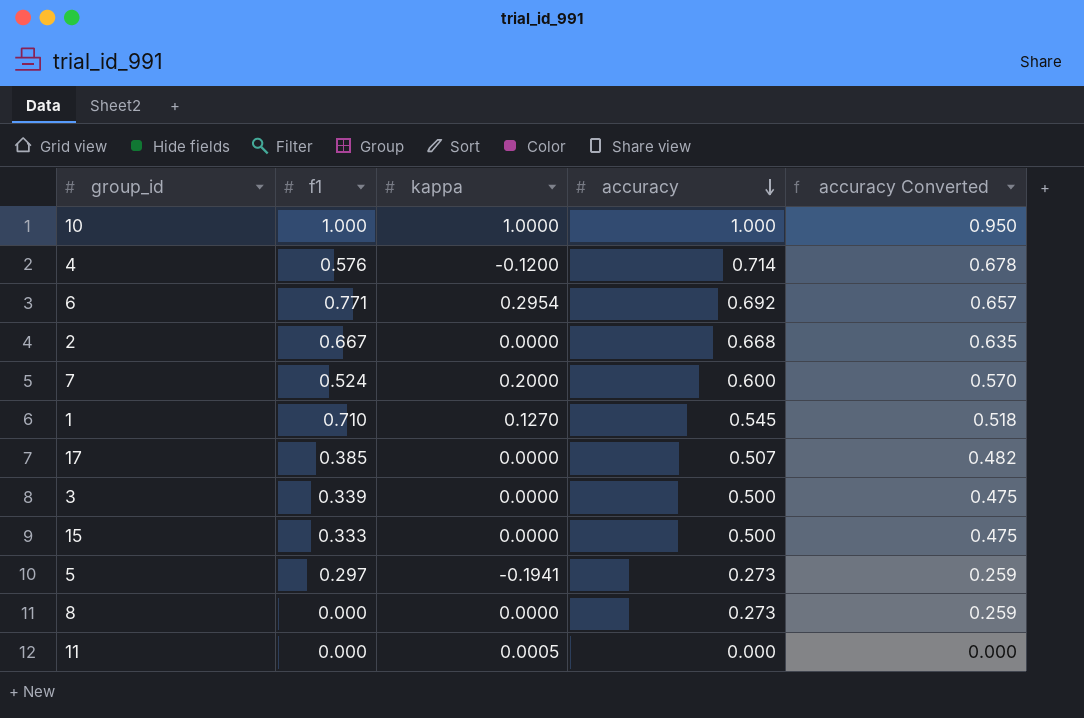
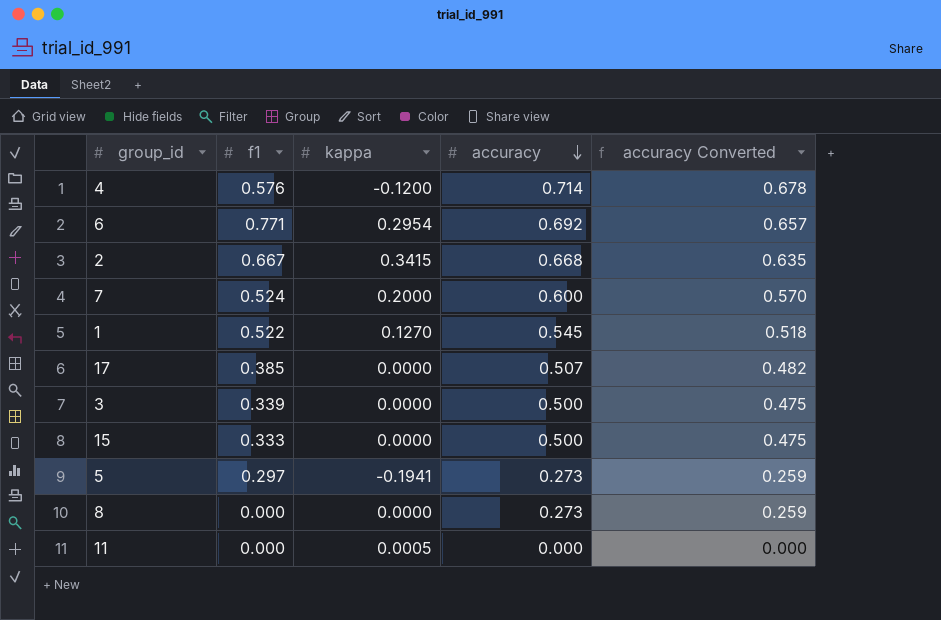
row 10: 1.000 | 1.0000 | 1.000 | 0.950 -> none
2 | kappa: 0.0000 -> 0.3415
1 | f1: 0.710 -> 0.522

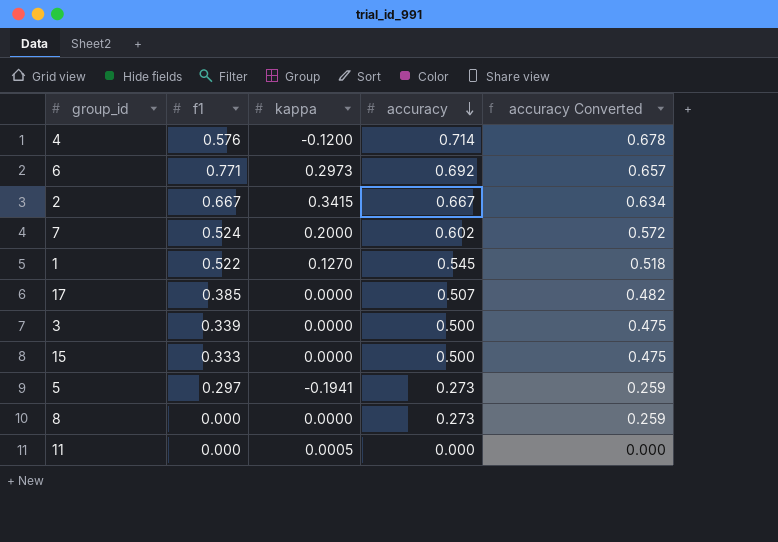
6 | kappa: 0.2954 -> 0.2973
2 | accuracy: 0.668 -> 0.667
2 | accuracy Converted: 0.635 -> 0.634
7 | accuracy: 0.600 -> 0.602
7 | accuracy Converted: 0.570 -> 0.572

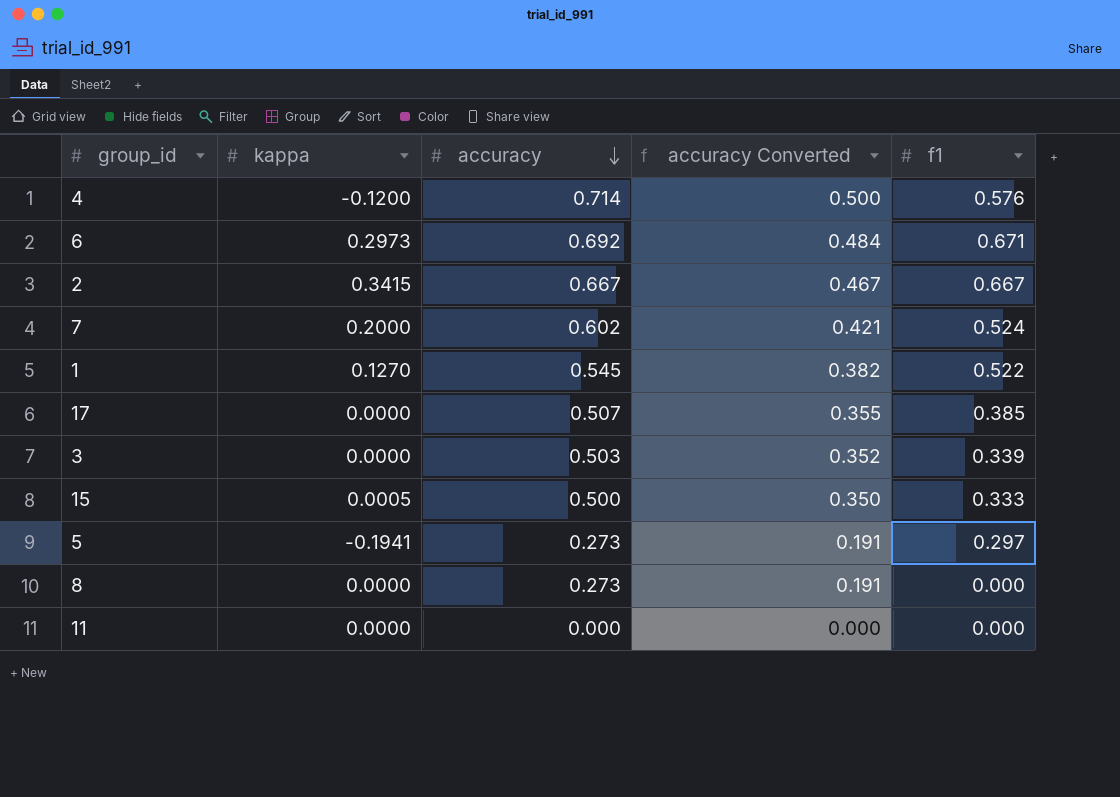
column accuracy Converted | formula: [accuracy] * 0.95 -> [accuracy] * 0.7
column f1 | position: 2 -> 5
6 | f1: 0.771 -> 0.671
3 | accuracy: 0.500 -> 0.503
15 | kappa: 0.0000 -> 0.0005
11 | kappa: 0.0005 -> 0.0000

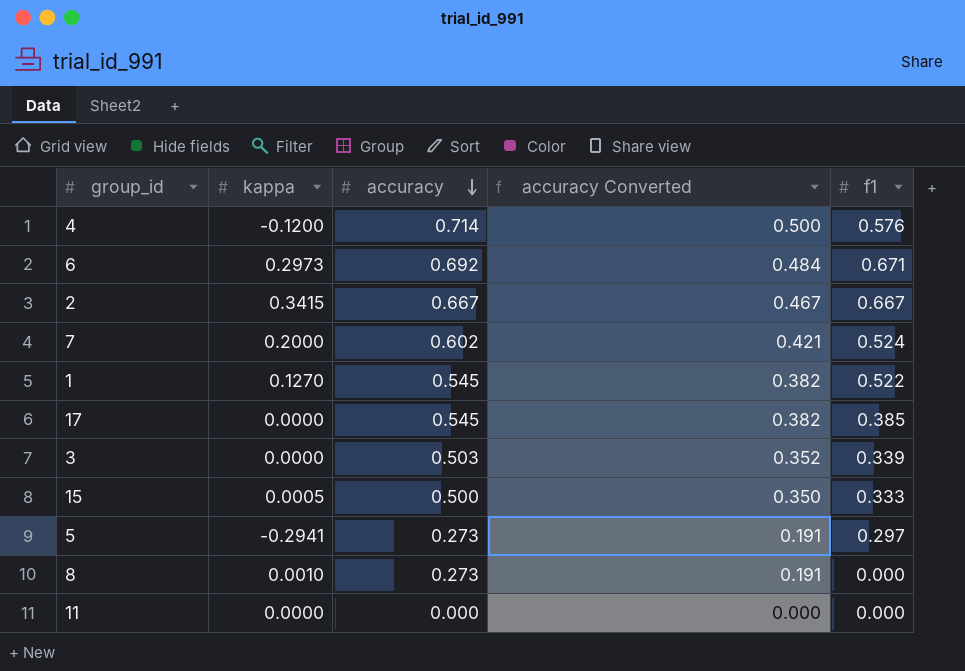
17 | accuracy: 0.507 -> 0.545
17 | accuracy Converted: 0.355 -> 0.382
5 | kappa: -0.1941 -> -0.2941
8 | kappa: 0.0000 -> 0.0010

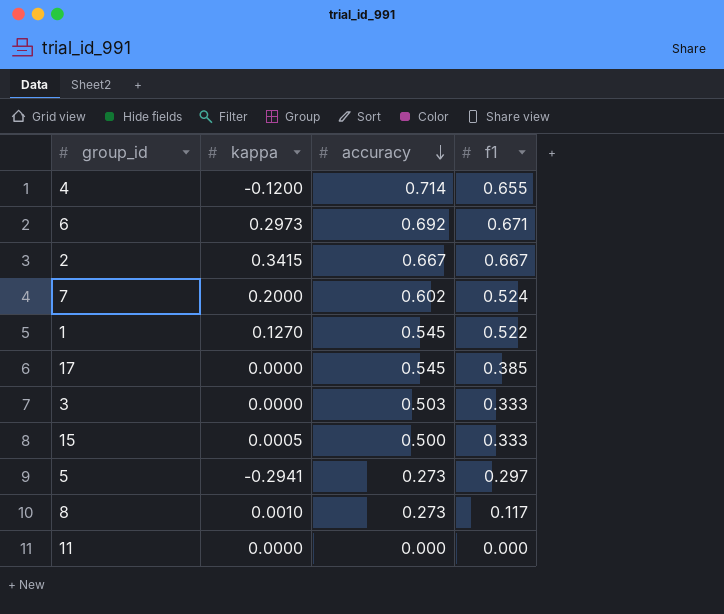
column accuracy Converted | formula: [accuracy] * 0.7 -> none
4 | f1: 0.576 -> 0.655
3 | f1: 0.339 -> 0.333
8 | f1: 0.000 -> 0.117

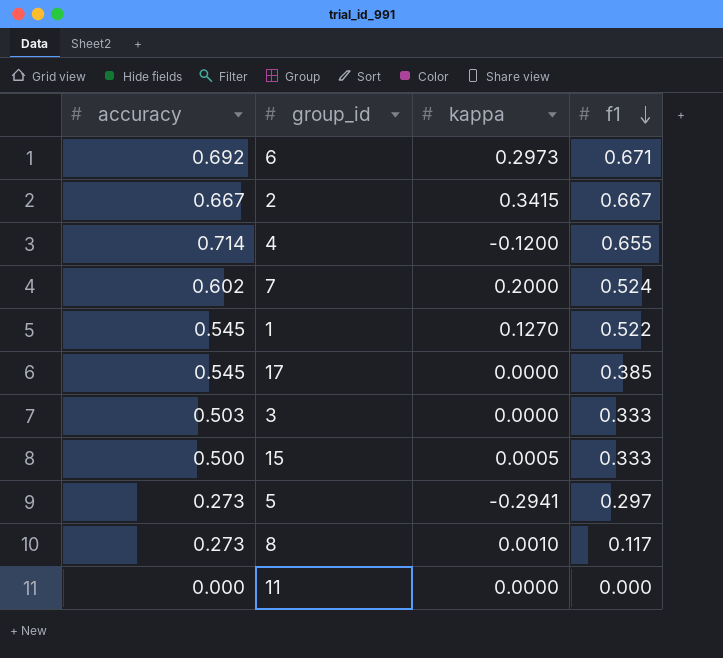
row order: accuracy descending -> f1 descending
column accuracy | position: 3 -> 1

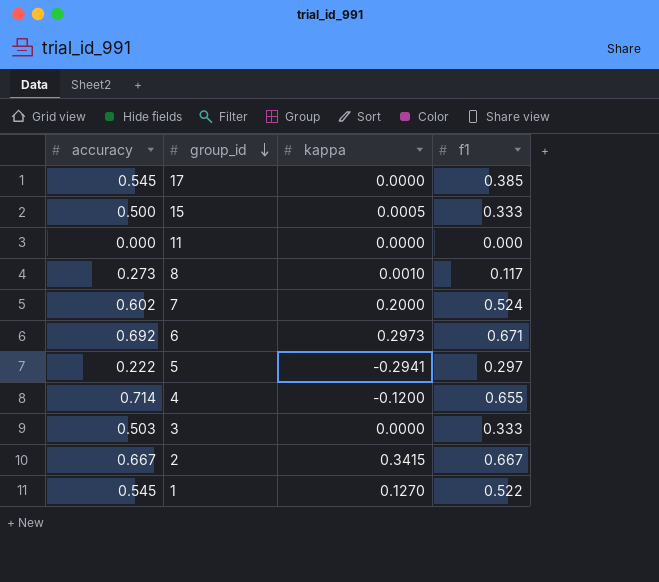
row order: f1 descending -> group_id descending
5 | accuracy: 0.273 -> 0.222

